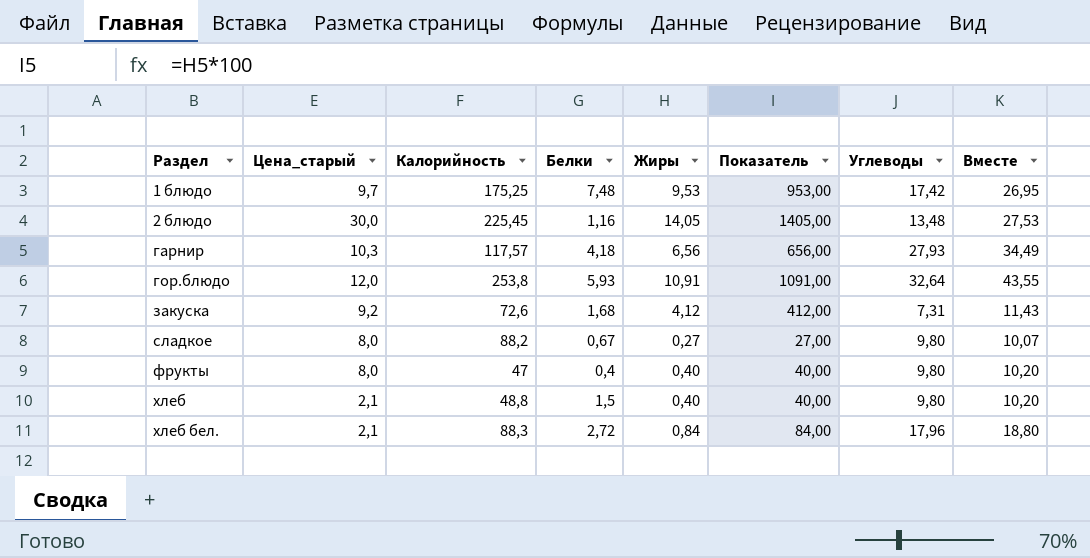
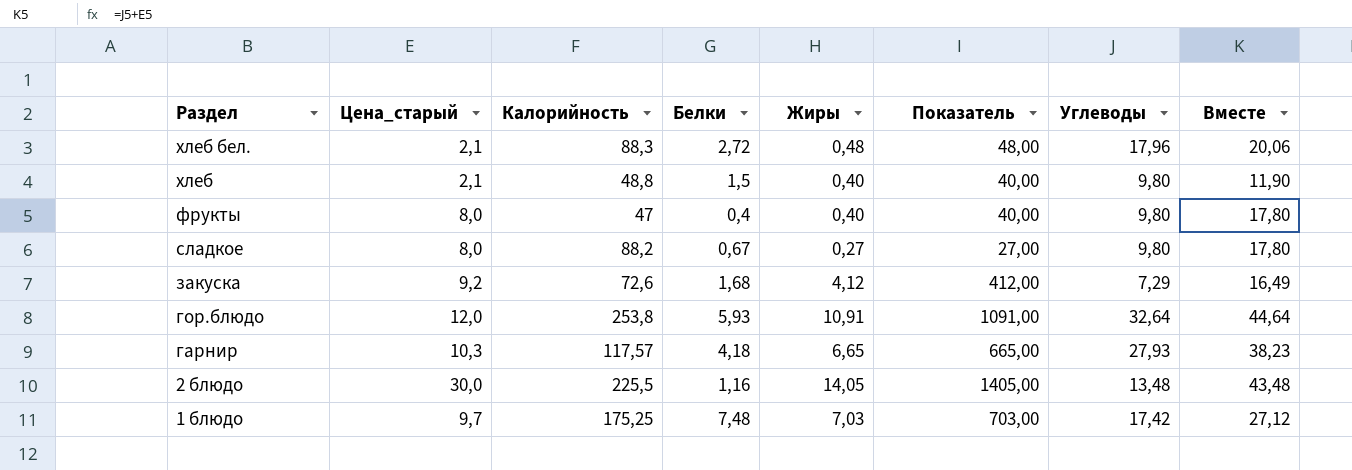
row order: Раздел ascending -> Раздел descending
column Вместе | formula: [Жиры] + [Углеводы] -> [Цена_старый] + [Углеводы]
хлеб бел. | Жиры: 0,84 -> 0,48
хлеб бел. | Показатель: 84,00 -> 48,00
закуска | Углеводы: 7,31 -> 7,29
гарнир | Жиры: 6,56 -> 6,65
гарнир | Показатель: 656,00 -> 665,00
2 блюдо | Калорийность: 225,45 -> 225,5
1 блюдо | Жиры: 9,53 -> 7,03
1 блюдо | Показатель: 953,00 -> 703,00

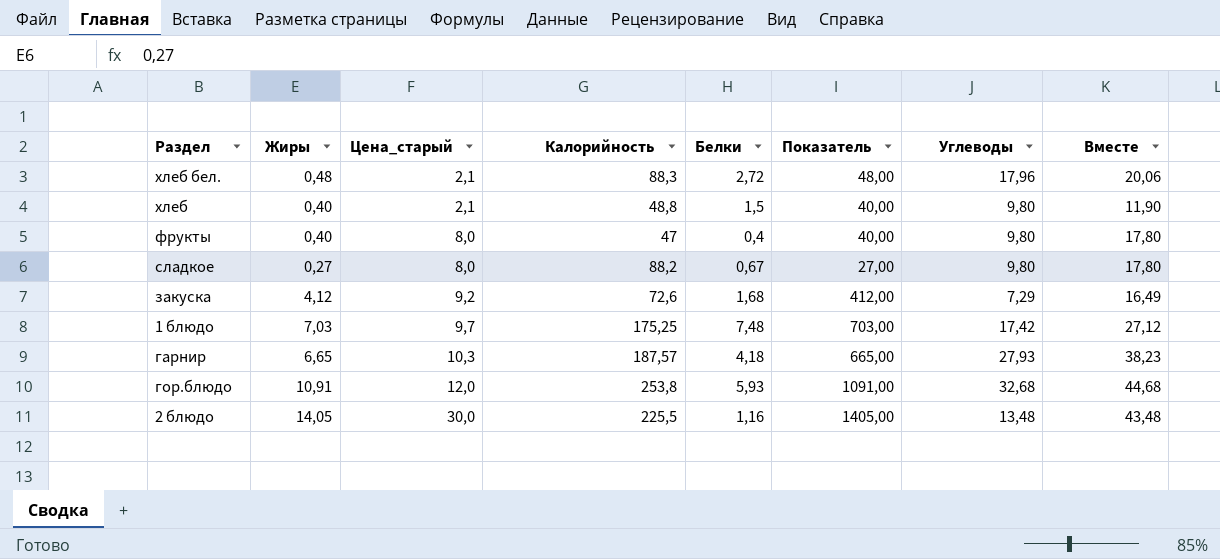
row order: Раздел descending -> Цена_старый ascending
column Жиры | position: 5 -> 2
гарнир | Калорийность: 117,57 -> 187,57
гор.блюдо | Углеводы: 32,64 -> 32,68
гор.блюдо | Вместе: 44,64 -> 44,68

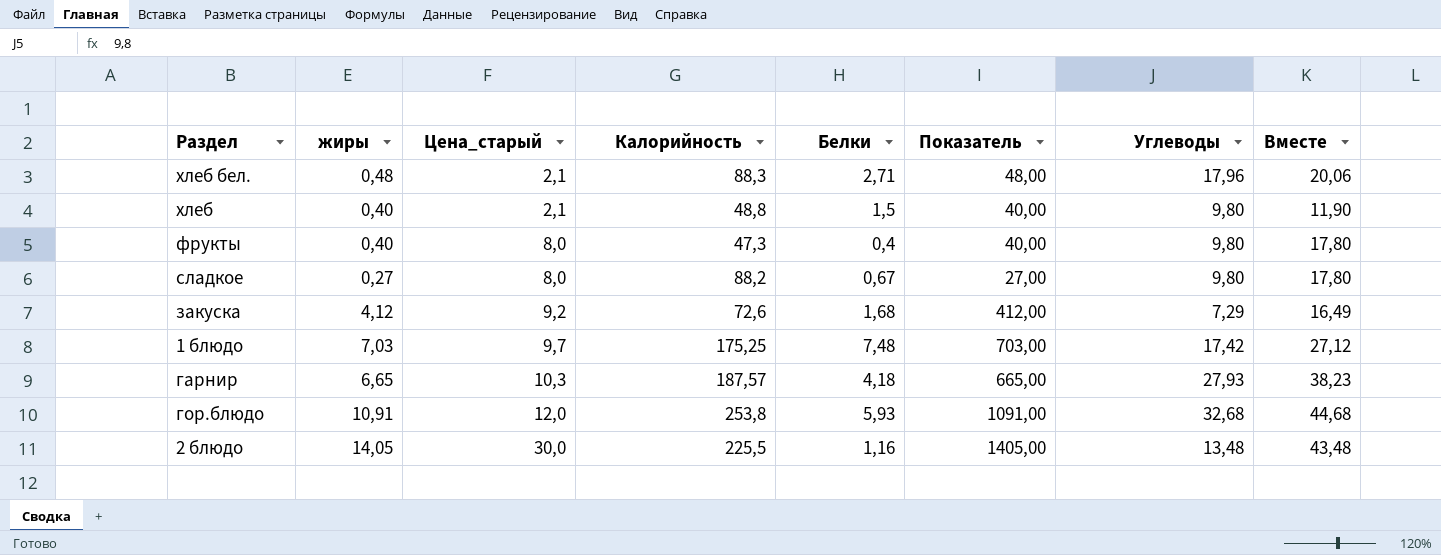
column name: Жиры -> жиры
хлеб бел. | Белки: 2,72 -> 2,71
фрукты | Калорийность: 47 -> 47,3

